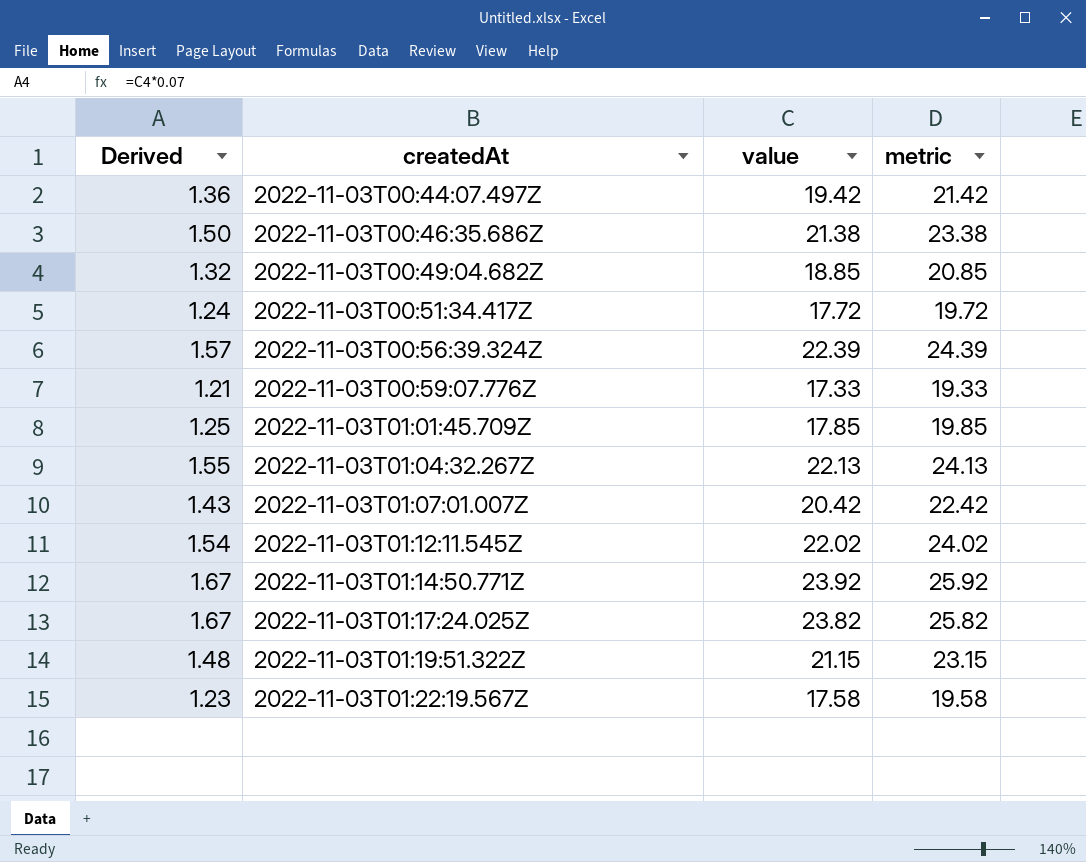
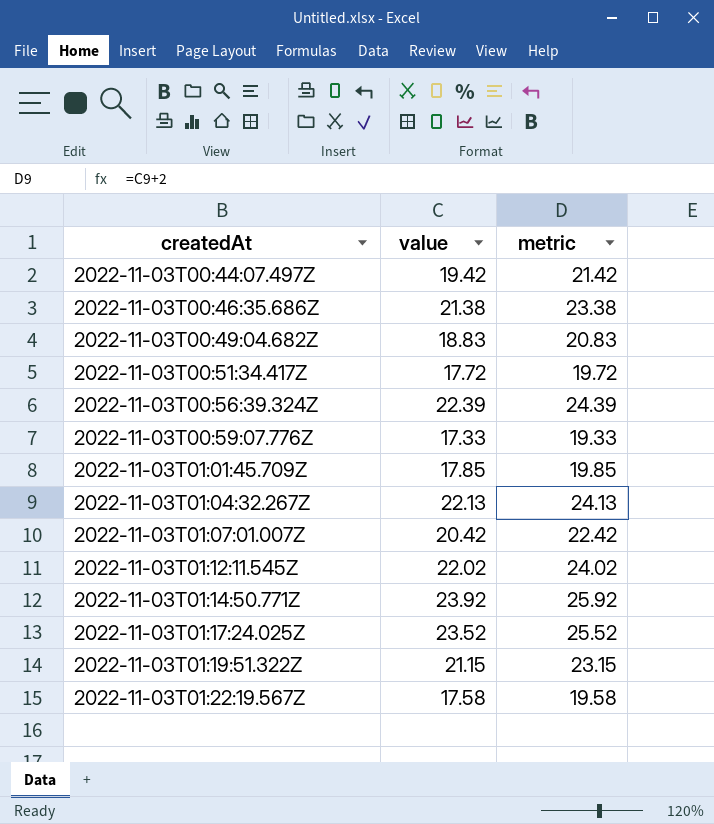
column Derived | formula: [value] * 0.07 -> none
2022-11-03T00:49:04.682Z | value: 18.85 -> 18.83
2022-11-03T00:49:04.682Z | metric: 20.85 -> 20.83
2022-11-03T01:17:24.025Z | value: 23.82 -> 23.52
2022-11-03T01:17:24.025Z | metric: 25.82 -> 25.52

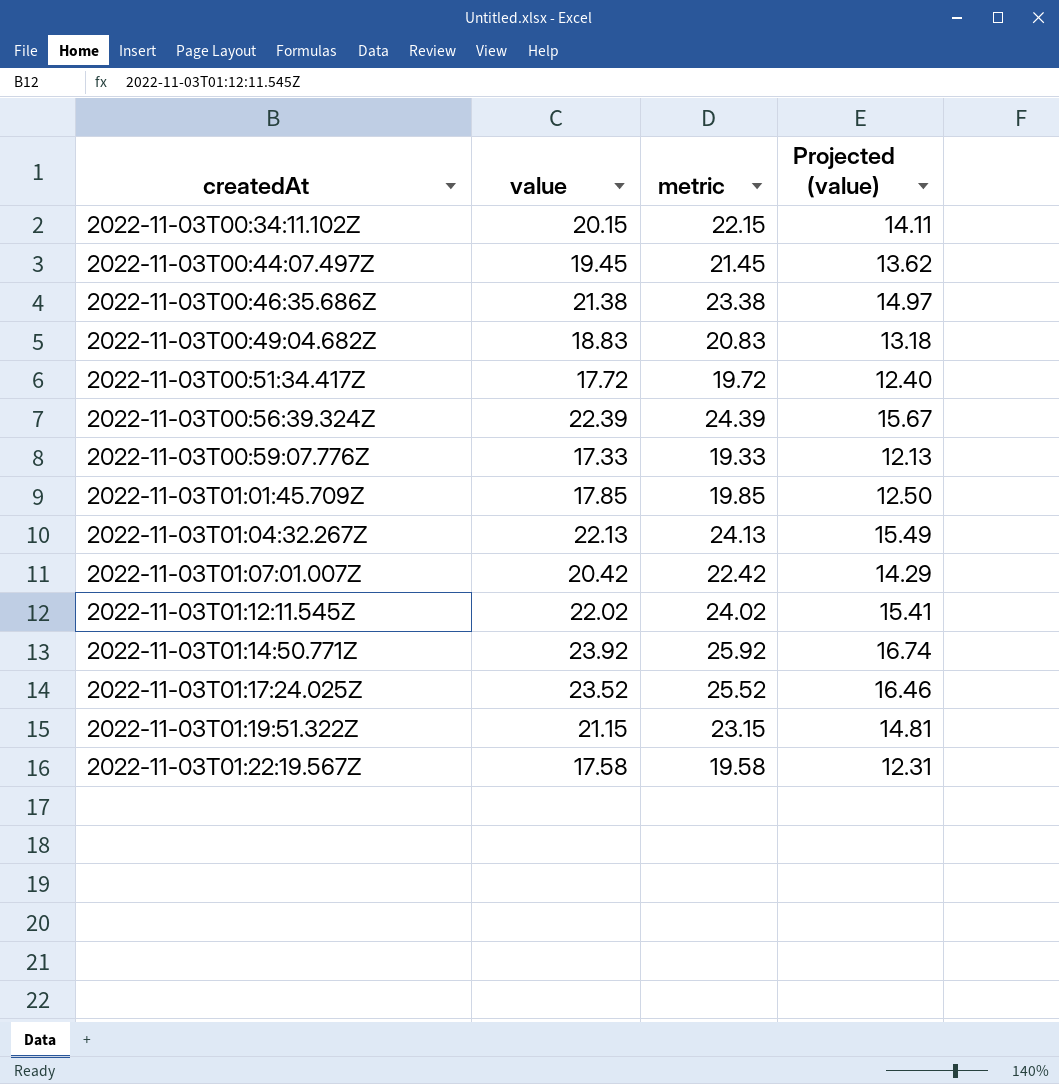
column Projected (value) | formula: none -> [value] * 0.7
row 2022-11-03T00:34:11.102Z: none -> 20.15 | 22.15 | 14.11
2022-11-03T00:44:07.497Z | value: 19.42 -> 19.45
2022-11-03T00:44:07.497Z | metric: 21.42 -> 21.45

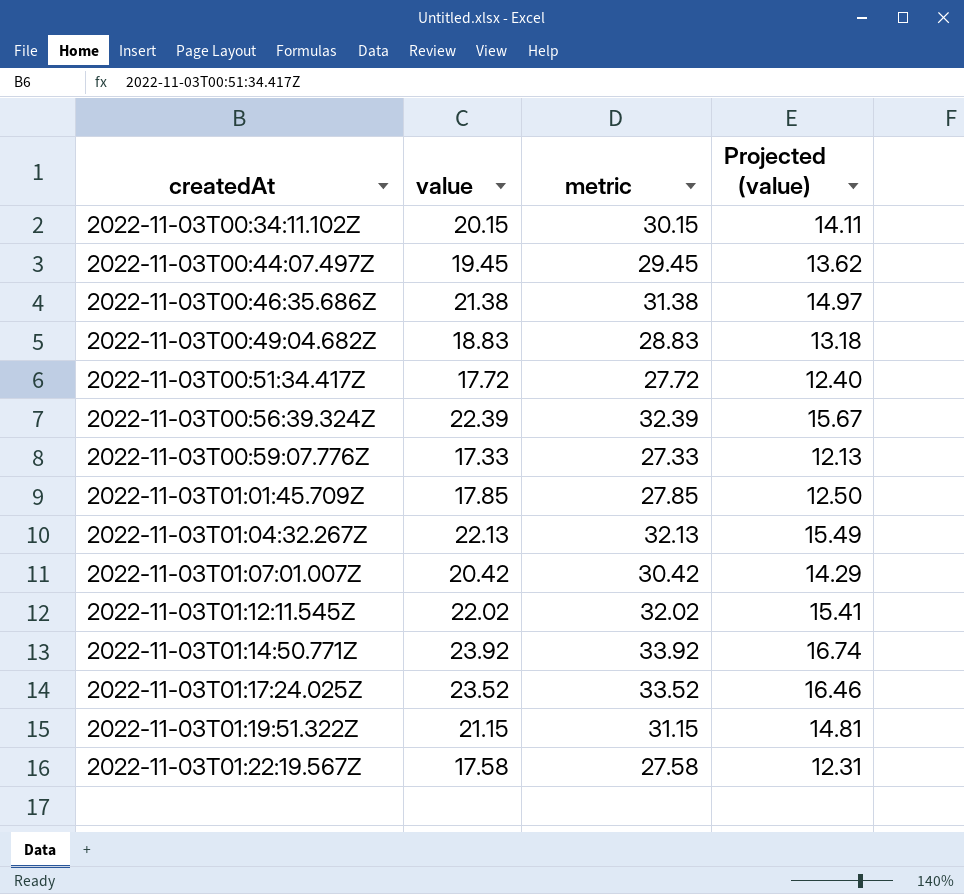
column metric | formula: [value] + 2 -> [value] + 10

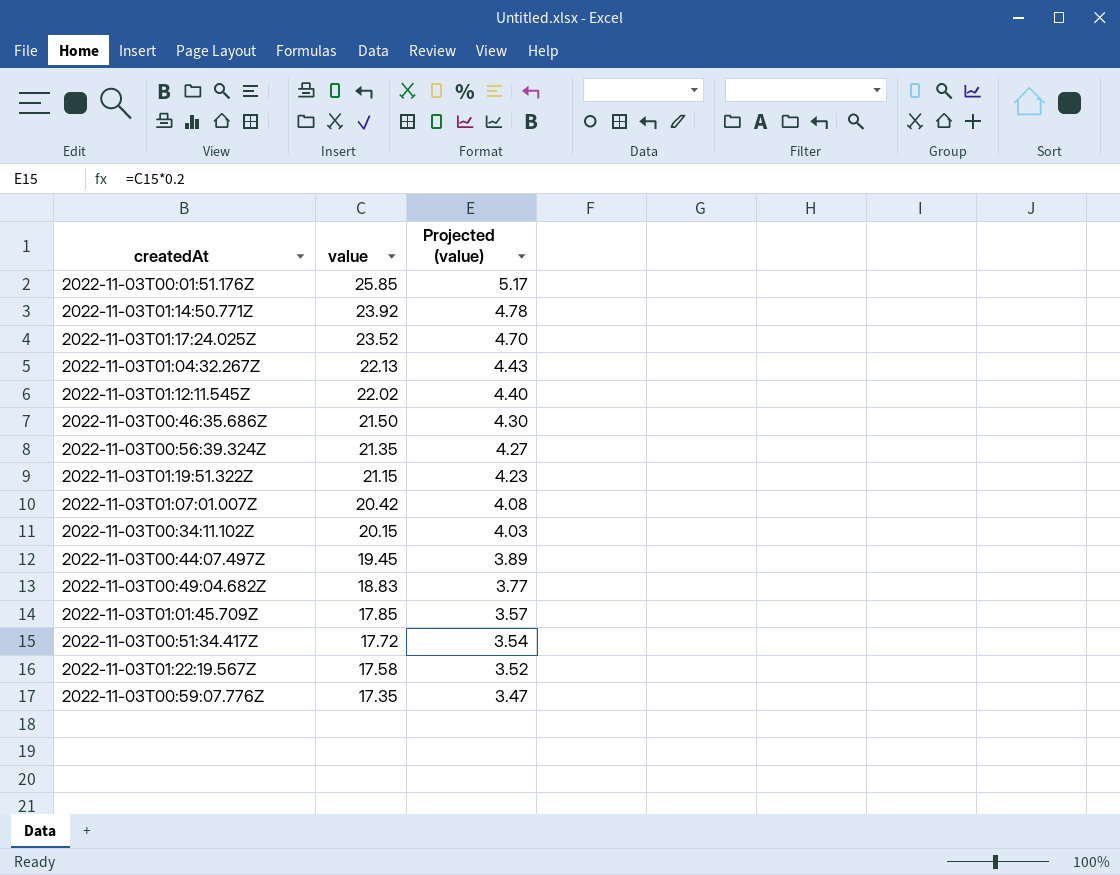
row order: createdAt ascending -> value descending
column metric | formula: [value] + 10 -> none
column Projected (value) | formula: [value] * 0.7 -> [value] * 0.2
row 2022-11-03T00:01:51.176Z: none -> 25.85 | 5.17
2022-11-03T00:46:35.686Z | value: 21.38 -> 21.50
2022-11-03T00:56:39.324Z | value: 22.39 -> 21.35
2022-11-03T00:59:07.776Z | value: 17.33 -> 17.35

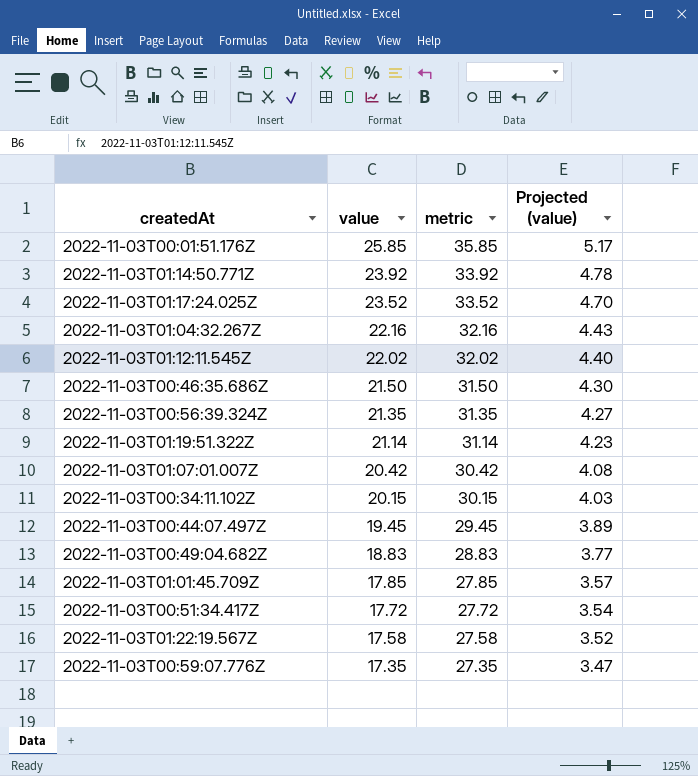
column metric | formula: none -> [value] + 10
2022-11-03T01:04:32.267Z | value: 22.13 -> 22.16
2022-11-03T01:19:51.322Z | value: 21.15 -> 21.14

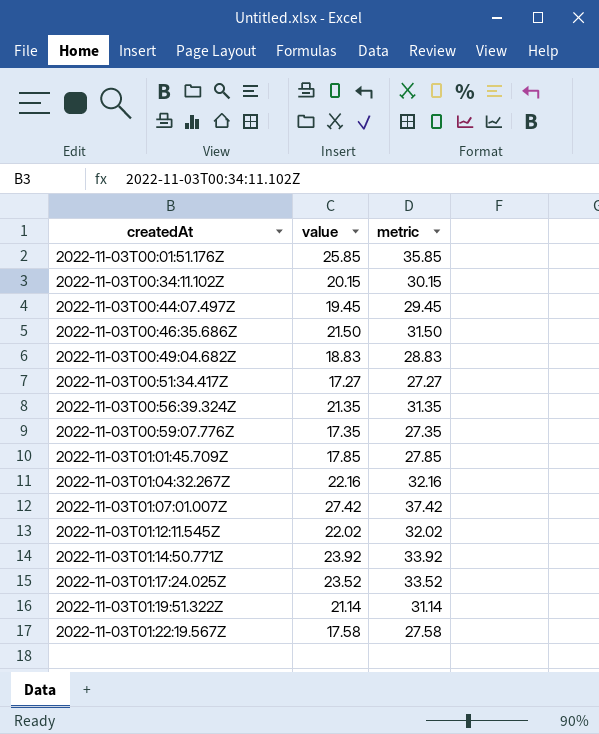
row order: value descending -> createdAt ascending
column Projected (value) | formula: [value] * 0.2 -> none
2022-11-03T00:51:34.417Z | value: 17.72 -> 17.27
2022-11-03T00:51:34.417Z | metric: 27.72 -> 27.27
2022-11-03T01:07:01.007Z | value: 20.42 -> 27.42
2022-11-03T01:07:01.007Z | metric: 30.42 -> 37.42

